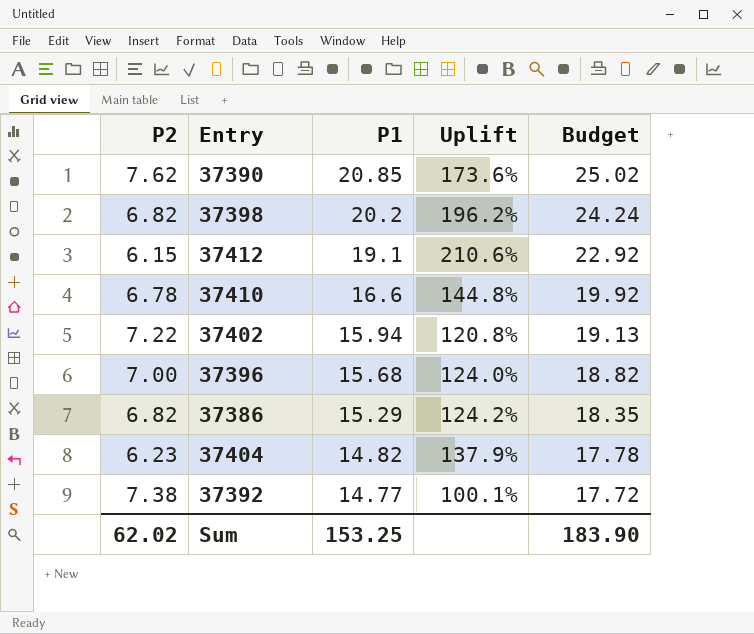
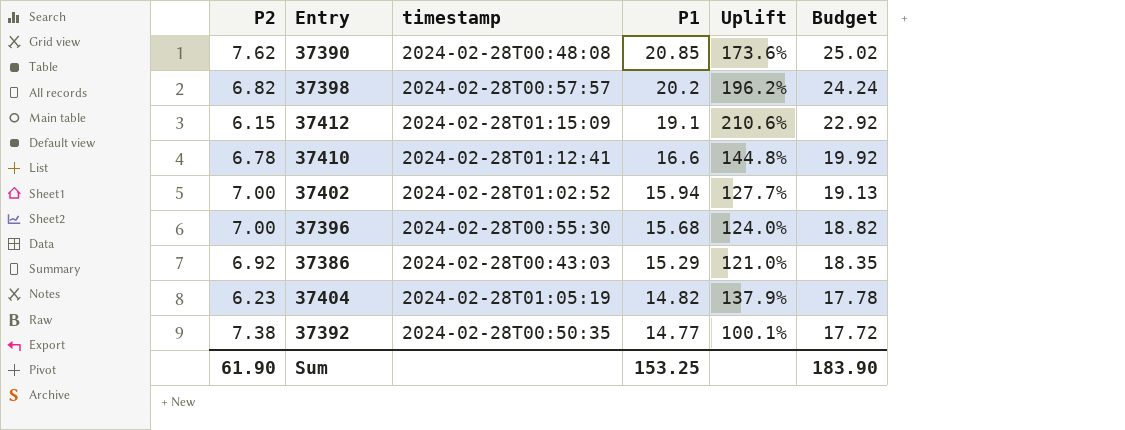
column timestamp | position: none -> 3
37402 | P2: 7.22 -> 7.00
37402 | Uplift: 120.8% -> 127.7%
37386 | P2: 6.82 -> 6.92
37386 | Uplift: 124.2% -> 121.0%
Sum | P2: 62.02 -> 61.90

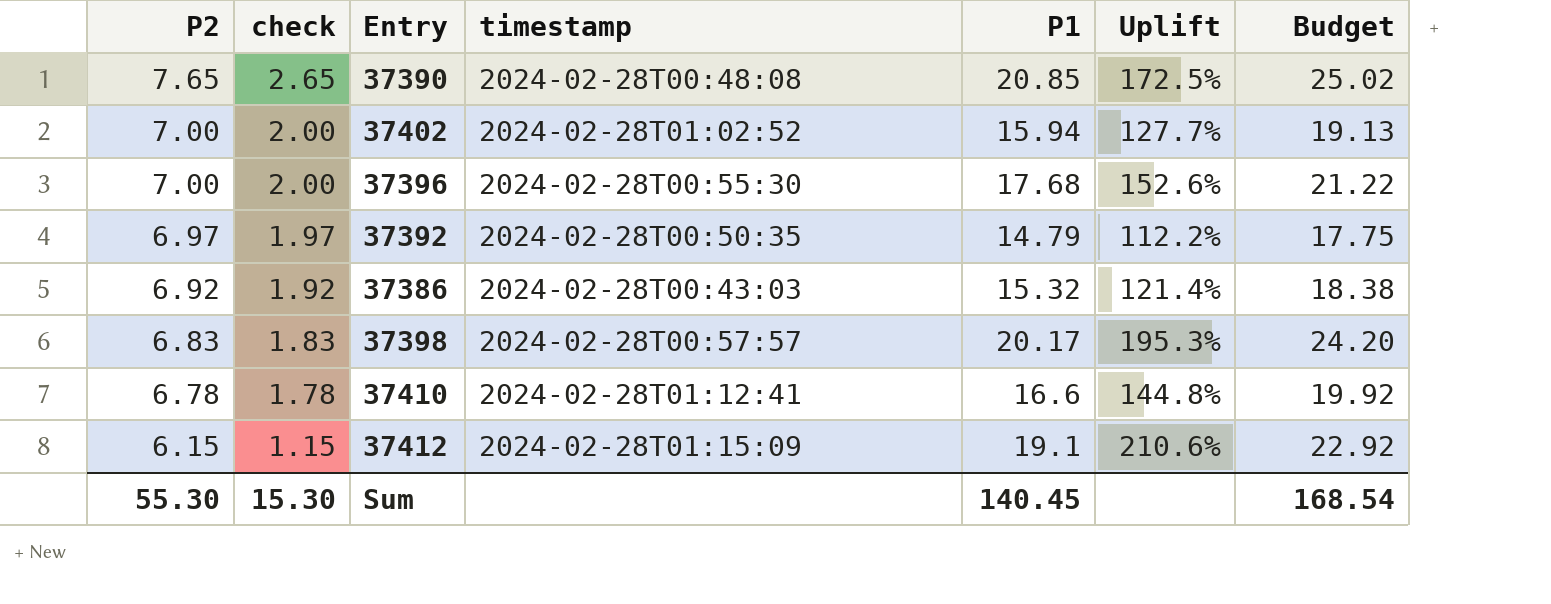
row order: P1 descending -> P2 descending
column check | formula: none -> [P2] - 5
row 37404: 6.23 | 2024-02-28T01:05:19 | 14.82 | 137.9% | 17.78 -> none
37390 | P2: 7.62 -> 7.65
37390 | Uplift: 173.6% -> 172.5%
37396 | P1: 15.68 -> 17.68
37396 | Uplift: 124.0% -> 152.6%
37396 | Budget: 18.82 -> 21.22
37392 | P2: 7.38 -> 6.97
37392 | P1: 14.77 -> 14.79
37392 | Uplift: 100.1% -> 112.2%
37392 | Budget: 17.72 -> 17.75
37386 | P1: 15.29 -> 15.32
37386 | Uplift: 121.0% -> 121.4%
37386 | Budget: 18.35 -> 18.38
37398 | P2: 6.82 -> 6.83
37398 | P1: 20.2 -> 20.17
37398 | Uplift: 196.2% -> 195.3%
37398 | Budget: 24.24 -> 24.20
Sum | P2: 61.90 -> 55.30
Sum | P1: 153.25 -> 140.45
Sum | Budget: 183.90 -> 168.54

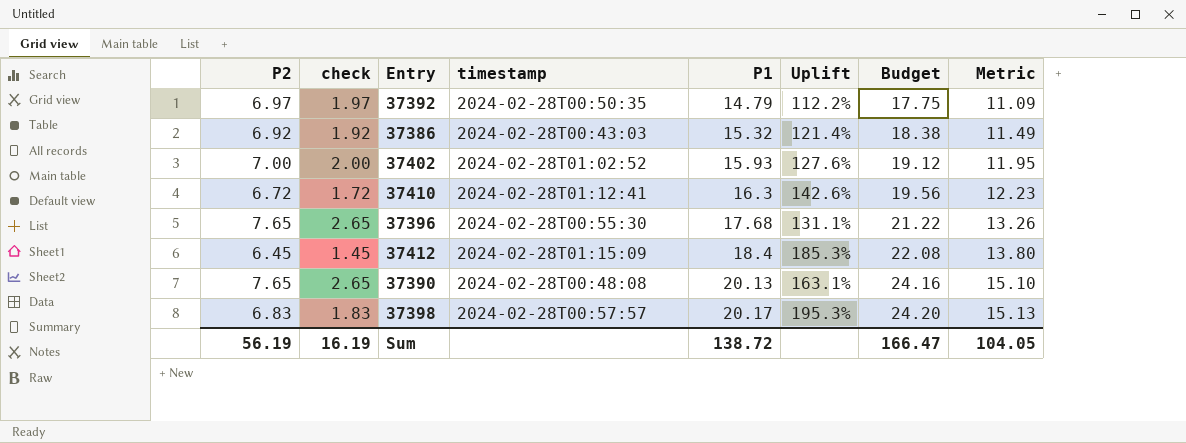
row order: P2 descending -> P1 ascending
column Metric | formula: none -> [P1] * 0.75
37402 | P1: 15.94 -> 15.93
37402 | Uplift: 127.7% -> 127.6%
37402 | Budget: 19.13 -> 19.12
37410 | P2: 6.78 -> 6.72
37410 | check: 1.78 -> 1.72
37410 | P1: 16.6 -> 16.3
37410 | Uplift: 144.8% -> 142.6%
37410 | Budget: 19.92 -> 19.56
37396 | P2: 7.00 -> 7.65
37396 | check: 2.00 -> 2.65
37396 | Uplift: 152.6% -> 131.1%
37412 | P2: 6.15 -> 6.45
37412 | check: 1.15 -> 1.45
37412 | P1: 19.1 -> 18.4
37412 | Uplift: 210.6% -> 185.3%
37412 | Budget: 22.92 -> 22.08
37390 | P1: 20.85 -> 20.13
37390 | Uplift: 172.5% -> 163.1%
37390 | Budget: 25.02 -> 24.16
Sum | P2: 55.30 -> 56.19
Sum | check: 15.30 -> 16.19
Sum | P1: 140.45 -> 138.72
Sum | Budget: 168.54 -> 166.47

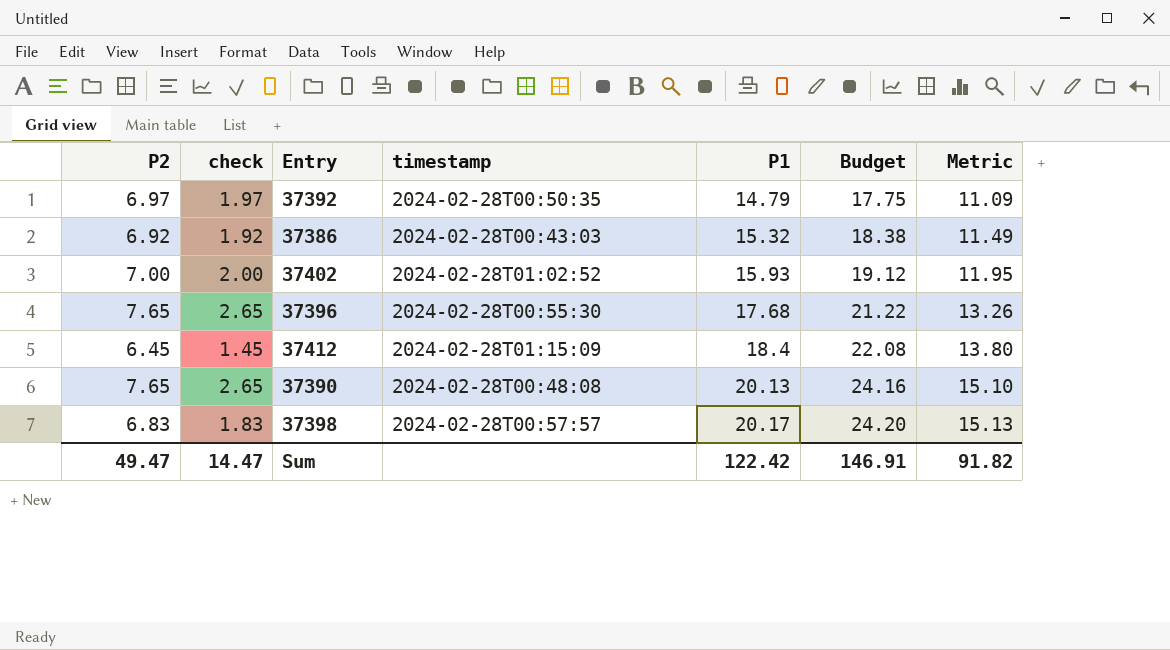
column Uplift | formula: ([P1] - [P2]) / [P2] -> none
row 37410: 6.72 | 1.72 | 2024-02-28T01:12:41 | 16.3 | 142.6% | 19.56 | 12.23 -> none
Sum | P2: 56.19 -> 49.47
Sum | check: 16.19 -> 14.47
Sum | P1: 138.72 -> 122.42
Sum | Budget: 166.47 -> 146.91
Sum | Metric: 104.05 -> 91.82

